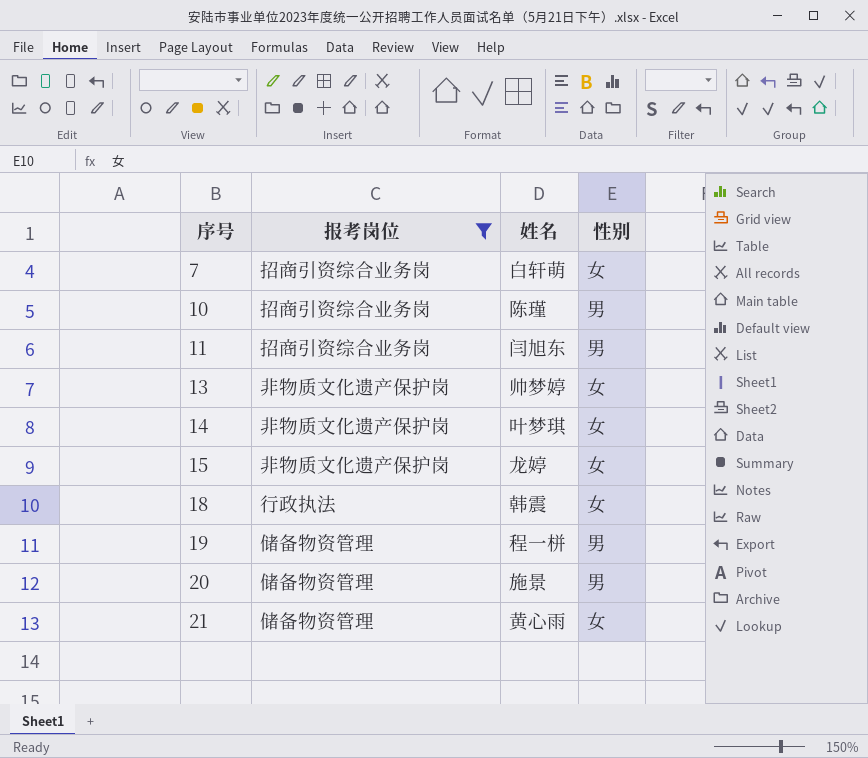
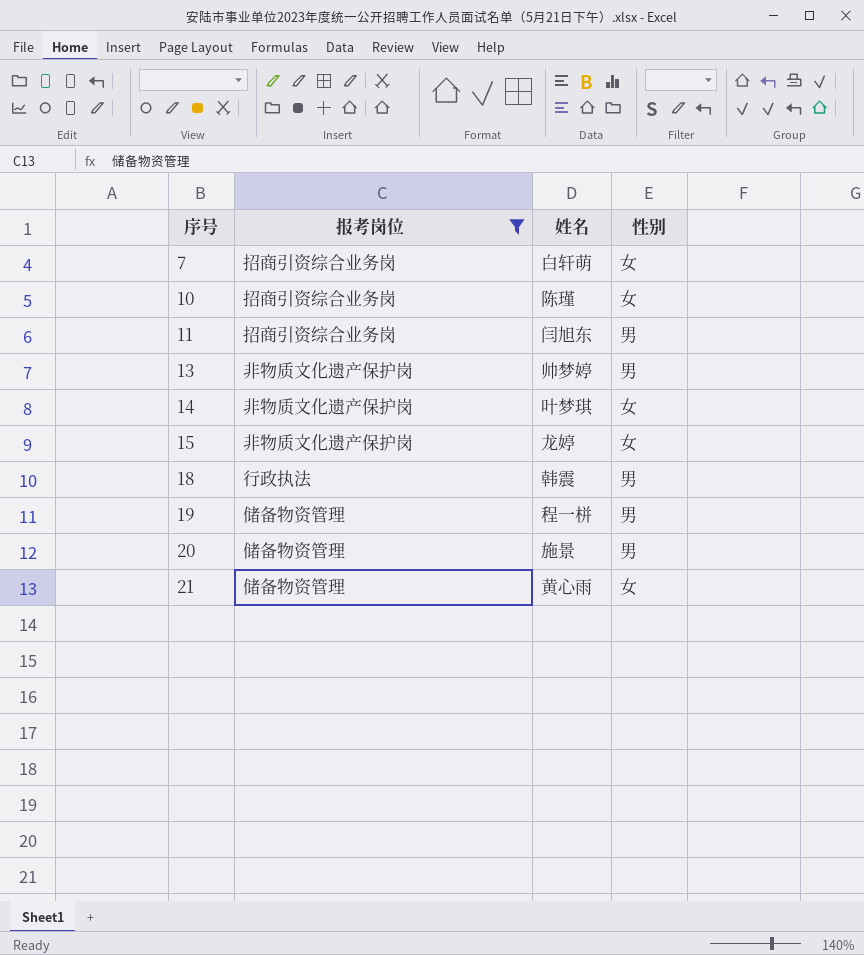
10 | 性别: 男 -> 女
13 | 性别: 女 -> 男
18 | 性别: 女 -> 男

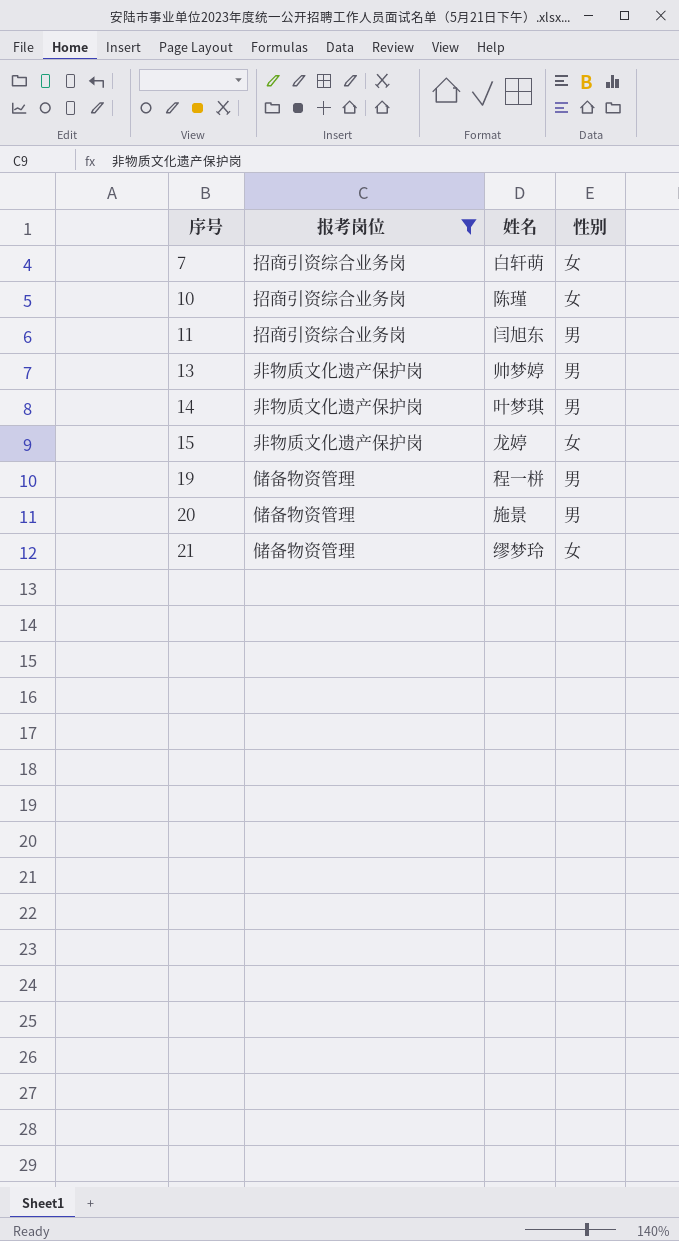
row 18: 行政执法 | 韩震 | 男 -> none
14 | 性别: 女 -> 男
21 | 姓名: 黄心雨 -> 缪梦玲

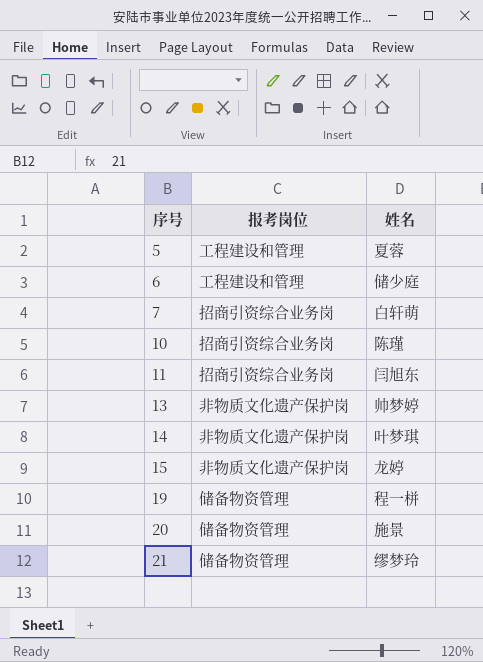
filter: 报考岗位 != 工程建设和管理 -> none
column 性别 | position: 4 -> none

